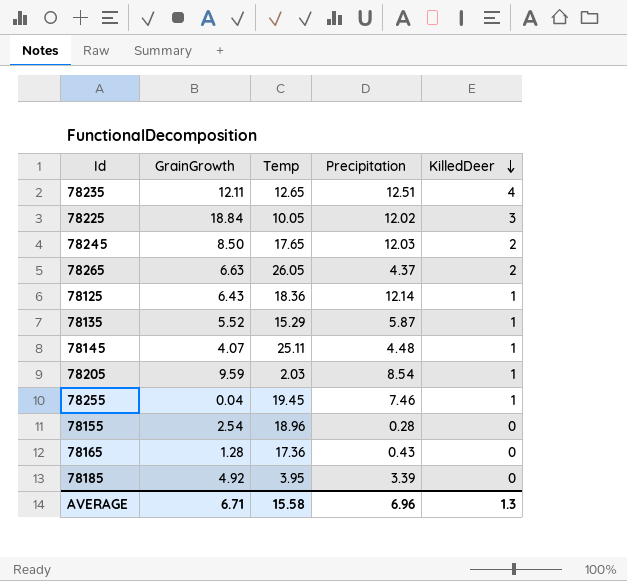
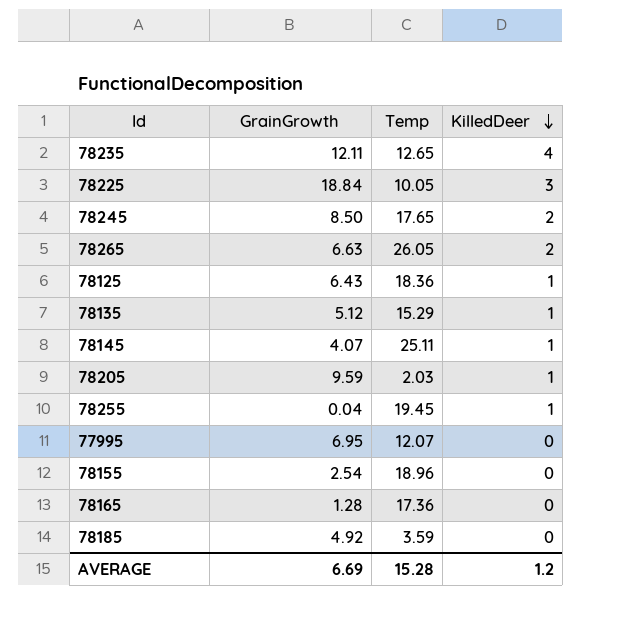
column Precipitation | position: 4 -> none
78135 | GrainGrowth: 5.52 -> 5.12
row 77995: none -> 6.95 | 12.07 | 0
78185 | Temp: 3.95 -> 3.59
AVERAGE | GrainGrowth: 6.71 -> 6.69
AVERAGE | Temp: 15.58 -> 15.28
AVERAGE | KilledDeer: 1.3 -> 1.2

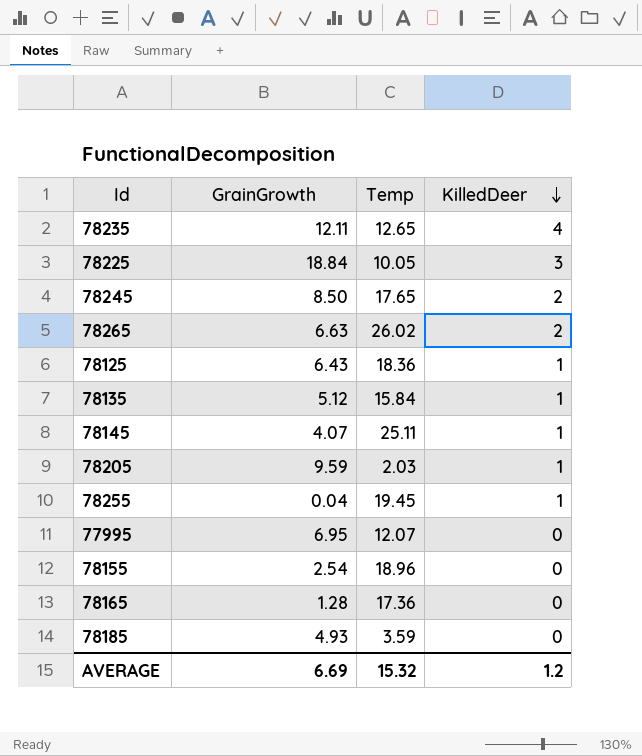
78265 | Temp: 26.05 -> 26.02
78135 | Temp: 15.29 -> 15.84
78185 | GrainGrowth: 4.92 -> 4.93
AVERAGE | Temp: 15.28 -> 15.32

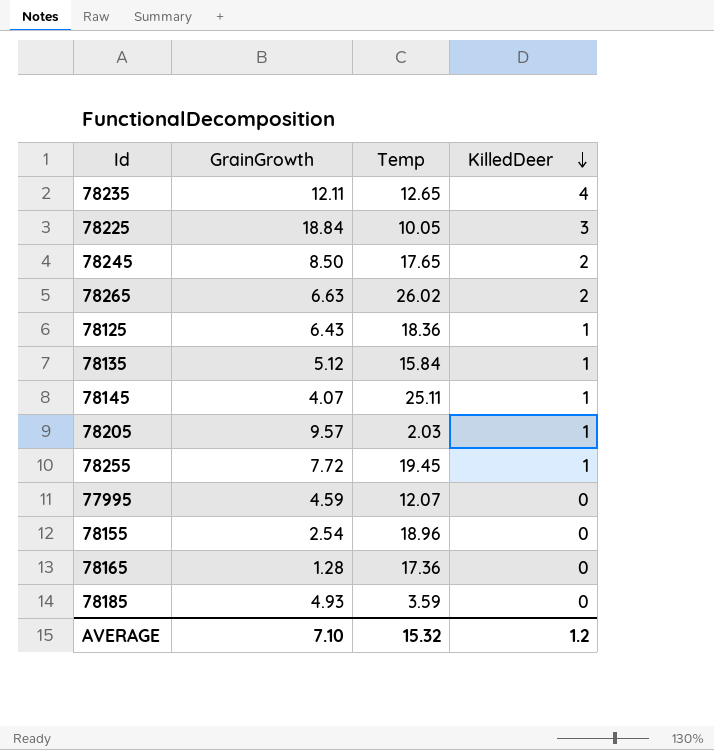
78205 | GrainGrowth: 9.59 -> 9.57
78255 | GrainGrowth: 0.04 -> 7.72
77995 | GrainGrowth: 6.95 -> 4.59
AVERAGE | GrainGrowth: 6.69 -> 7.10

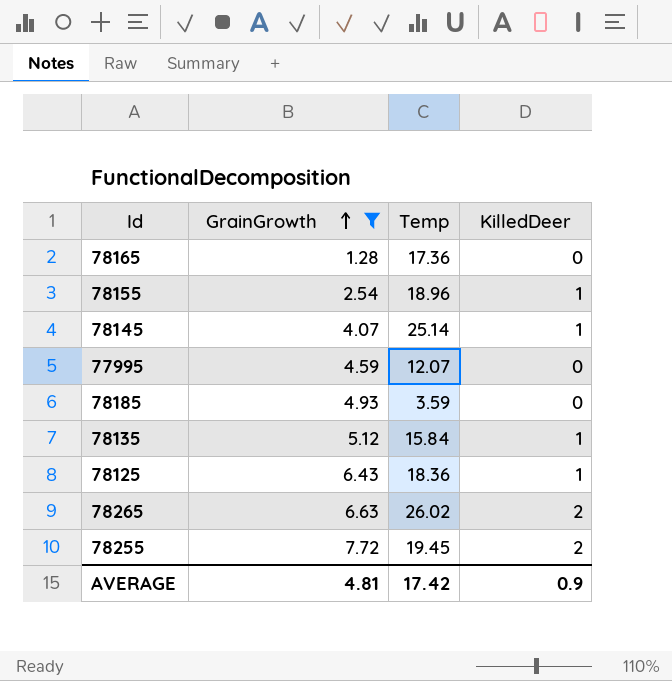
filter: none -> GrainGrowth <= 7.72
row order: KilledDeer descending -> GrainGrowth ascending
78155 | KilledDeer: 0 -> 1
78145 | Temp: 25.11 -> 25.14
78255 | KilledDeer: 1 -> 2
AVERAGE | GrainGrowth: 7.10 -> 4.81
AVERAGE | Temp: 15.32 -> 17.42
AVERAGE | KilledDeer: 1.2 -> 0.9

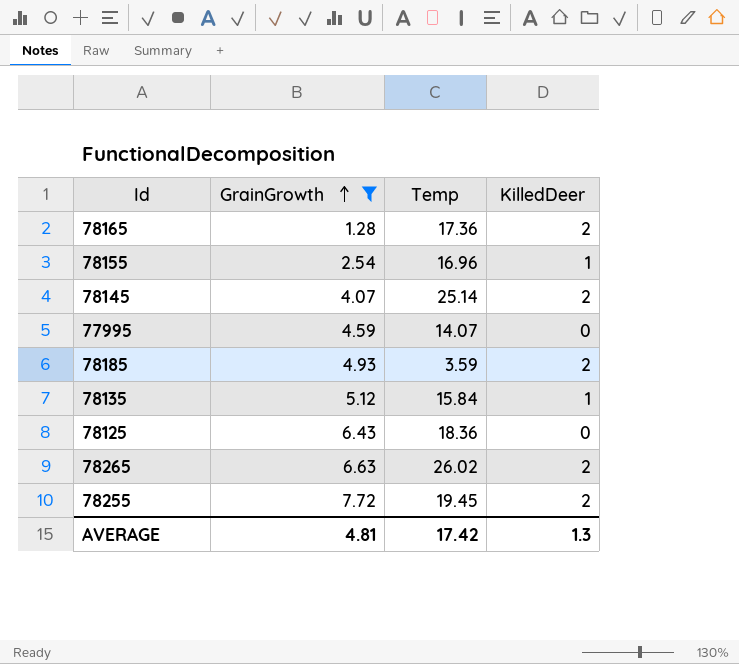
78165 | KilledDeer: 0 -> 2
78155 | Temp: 18.96 -> 16.96
78145 | KilledDeer: 1 -> 2
77995 | Temp: 12.07 -> 14.07
78185 | KilledDeer: 0 -> 2
78125 | KilledDeer: 1 -> 0
AVERAGE | KilledDeer: 0.9 -> 1.3

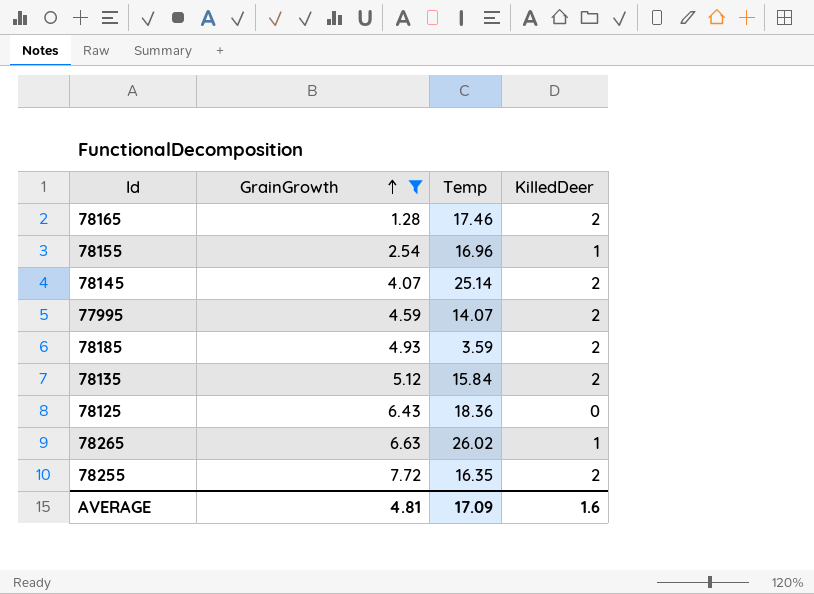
78165 | Temp: 17.36 -> 17.46
77995 | KilledDeer: 0 -> 2
78135 | KilledDeer: 1 -> 2
78265 | KilledDeer: 2 -> 1
78255 | Temp: 19.45 -> 16.35
AVERAGE | Temp: 17.42 -> 17.09
AVERAGE | KilledDeer: 1.3 -> 1.6

